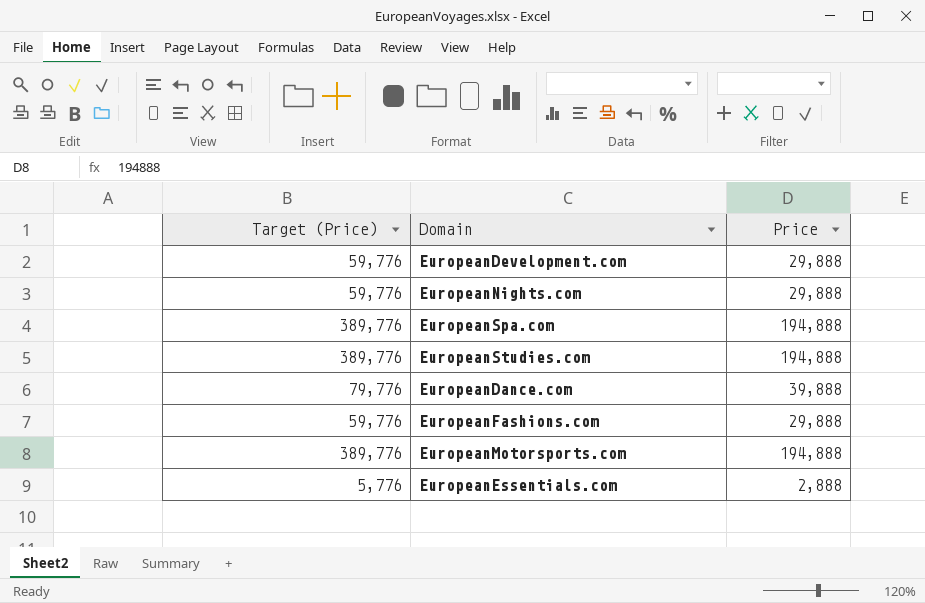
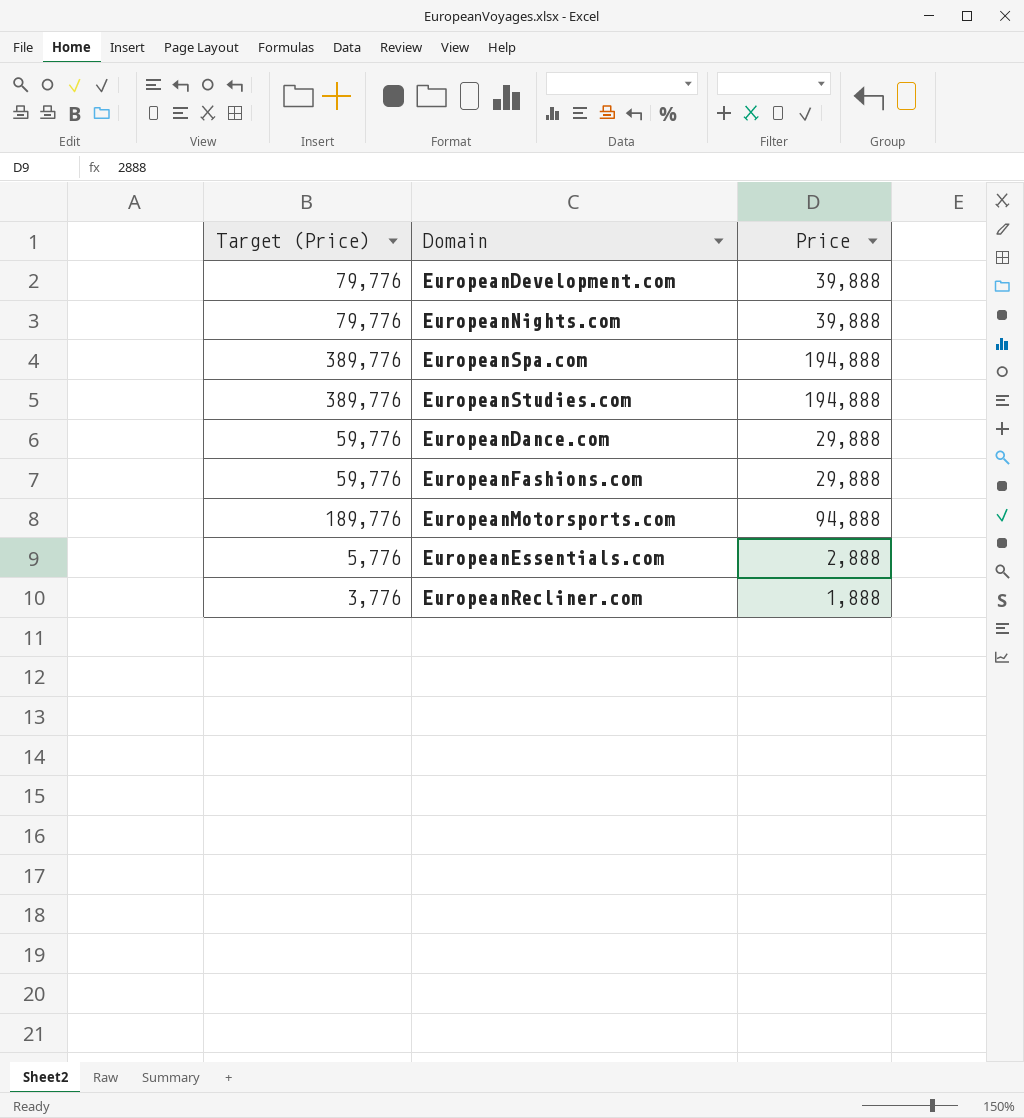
EuropeanDevelopment.com | Target (Price): 59,776 -> 79,776
EuropeanDevelopment.com | Price: 29,888 -> 39,888
EuropeanNights.com | Target (Price): 59,776 -> 79,776
EuropeanNights.com | Price: 29,888 -> 39,888
EuropeanDance.com | Target (Price): 79,776 -> 59,776
EuropeanDance.com | Price: 39,888 -> 29,888
EuropeanMotorsports.com | Target (Price): 389,776 -> 189,776
EuropeanMotorsports.com | Price: 194,888 -> 94,888
row EuropeanRecliner.com: none -> 3,776 | 1,888

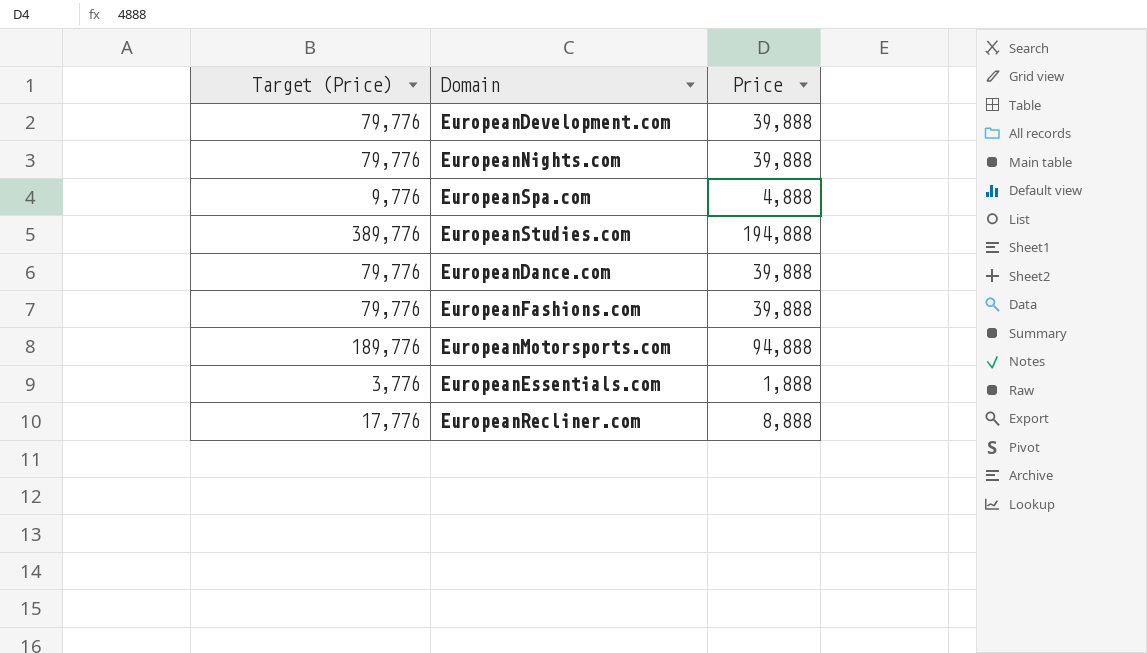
EuropeanSpa.com | Target (Price): 389,776 -> 9,776
EuropeanSpa.com | Price: 194,888 -> 4,888
EuropeanDance.com | Target (Price): 59,776 -> 79,776
EuropeanDance.com | Price: 29,888 -> 39,888
EuropeanFashions.com | Target (Price): 59,776 -> 79,776
EuropeanFashions.com | Price: 29,888 -> 39,888
EuropeanEssentials.com | Target (Price): 5,776 -> 3,776
EuropeanEssentials.com | Price: 2,888 -> 1,888
EuropeanRecliner.com | Target (Price): 3,776 -> 17,776
EuropeanRecliner.com | Price: 1,888 -> 8,888

